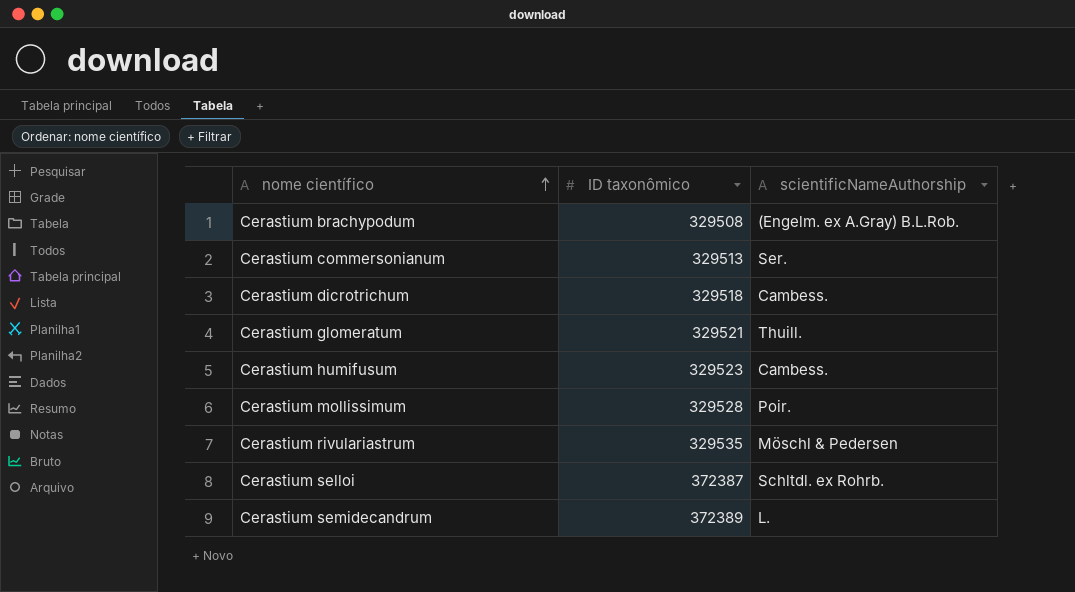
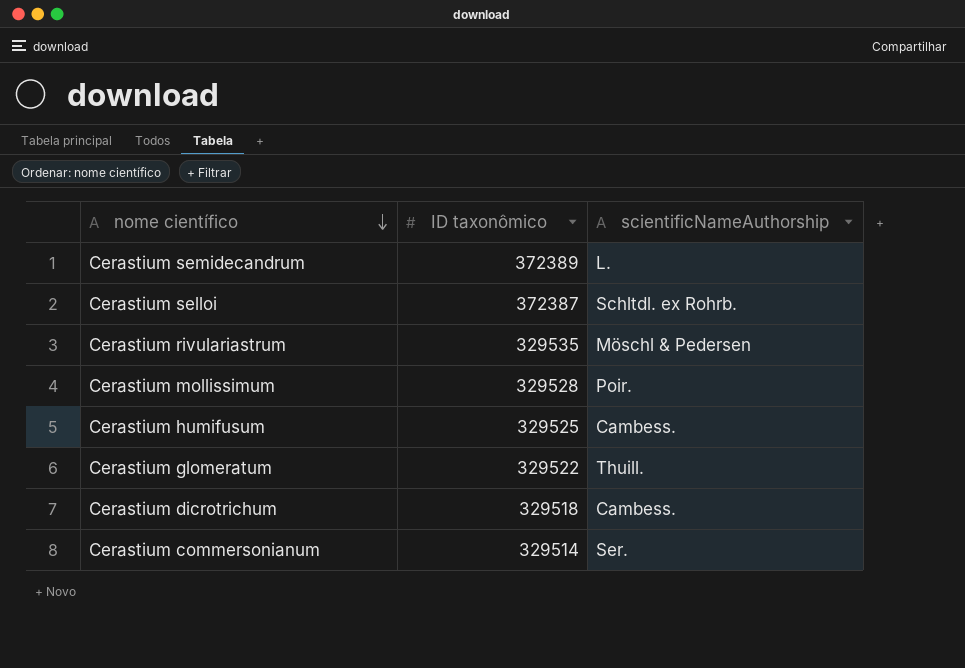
row order: nome científico ascending -> nome científico descending
row Cerastium brachypodum: 329508 | (Engelm. ex A.Gray) B.L.Rob. -> none
Cerastium humifusum | ID taxonômico: 329523 -> 329525
Cerastium glomeratum | ID taxonômico: 329521 -> 329522
Cerastium commersonianum | ID taxonômico: 329513 -> 329514

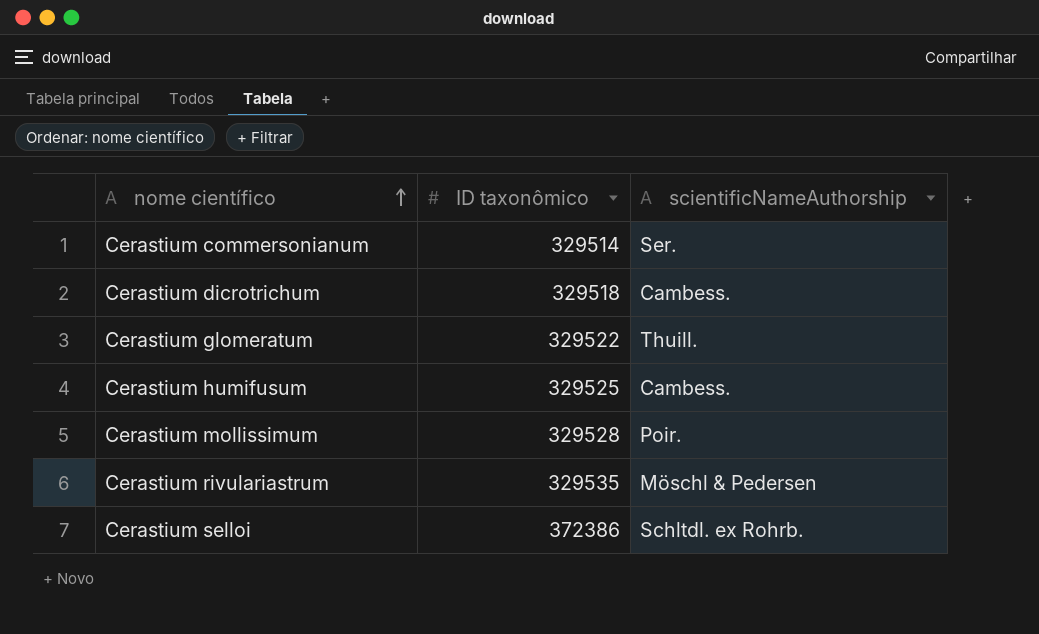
row order: nome científico descending -> nome científico ascending
row Cerastium semidecandrum: 372389 | L. -> none
Cerastium selloi | ID taxonômico: 372387 -> 372386

